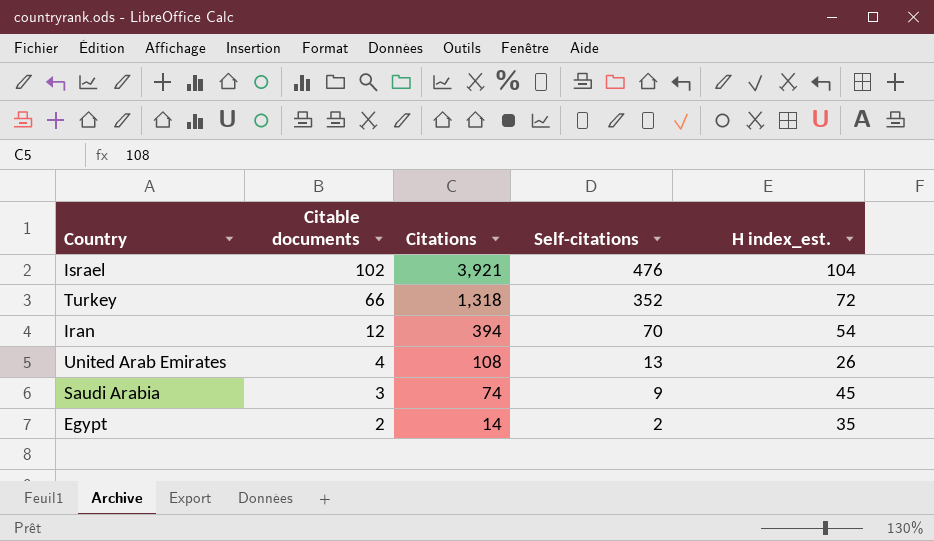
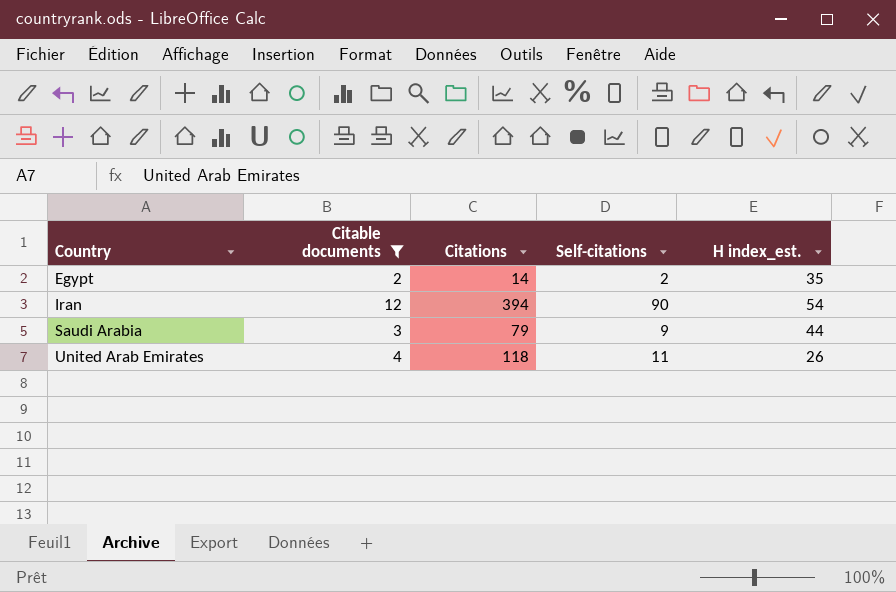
filter: none -> Citable documents <= 12
row order: Citable documents descending -> Country ascending
Iran | Self-citations: 70 -> 90
Saudi Arabia | Citations: 74 -> 79
Saudi Arabia | H index_est.: 45 -> 44
United Arab Emirates | Citations: 108 -> 118
United Arab Emirates | Self-citations: 13 -> 11

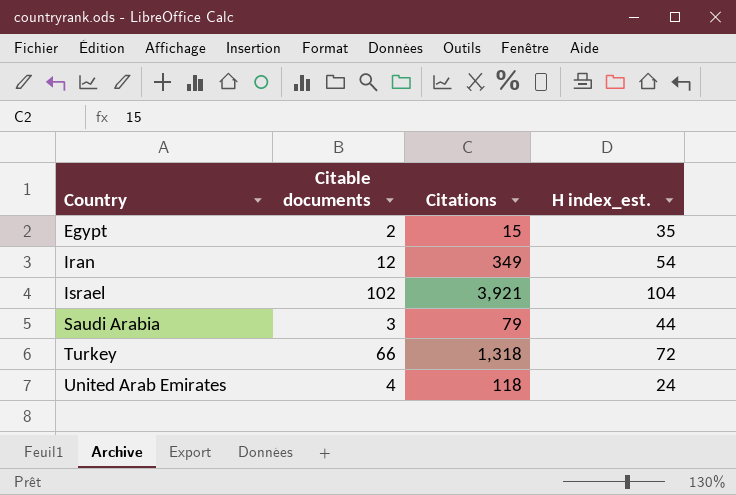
filter: Citable documents <= 12 -> none
column Self-citations | position: 4 -> none
Egypt | Citations: 14 -> 15
Iran | Citations: 394 -> 349
United Arab Emirates | H index_est.: 26 -> 24

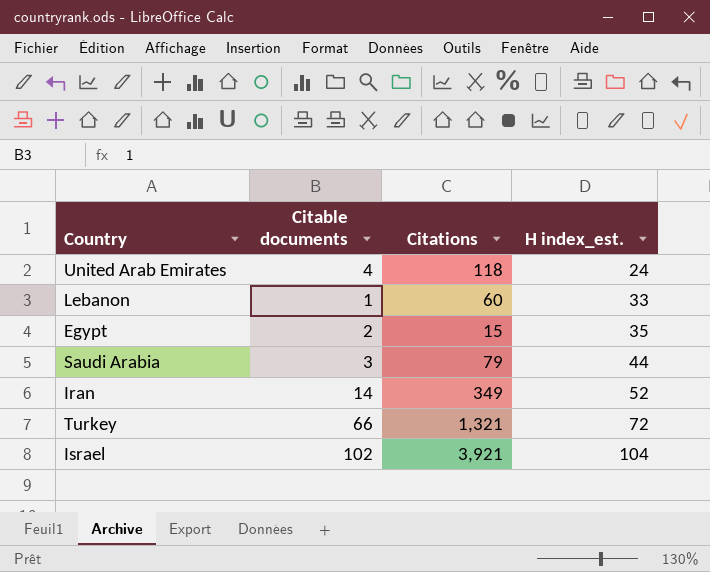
row order: Country ascending -> H index_est. ascending
row Lebanon: none -> 1 | 60 | 33
Iran | Citable documents: 12 -> 14
Iran | H index_est.: 54 -> 52
Turkey | Citations: 1,318 -> 1,321

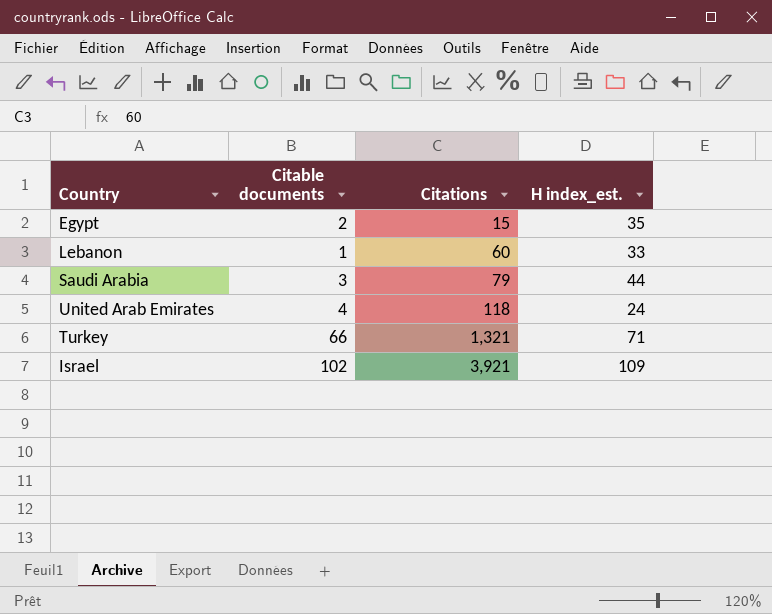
row order: H index_est. ascending -> Citations ascending
row Iran: 14 | 349 | 52 -> none
Turkey | H index_est.: 72 -> 71
Israel | H index_est.: 104 -> 109

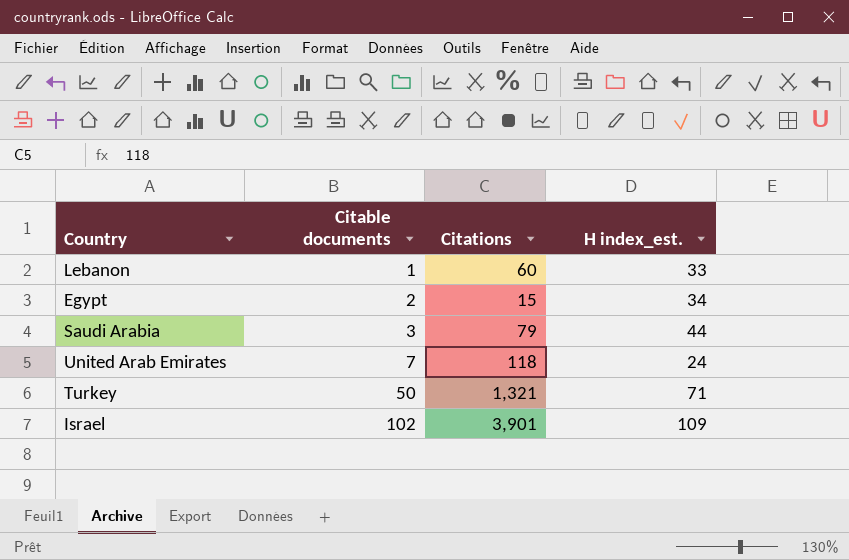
row order: Citations ascending -> Citable documents ascending
Egypt | H index_est.: 35 -> 34
United Arab Emirates | Citable documents: 4 -> 7
Turkey | Citable documents: 66 -> 50
Israel | Citations: 3,921 -> 3,901

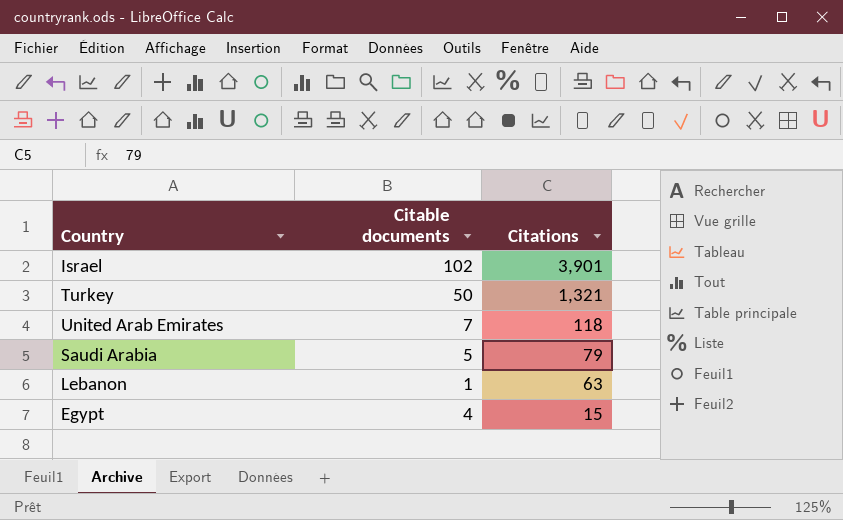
row order: Citable documents ascending -> Citations descending
column H index_est. | position: 4 -> none
Saudi Arabia | Citable documents: 3 -> 5
Lebanon | Citations: 60 -> 63
Egypt | Citable documents: 2 -> 4

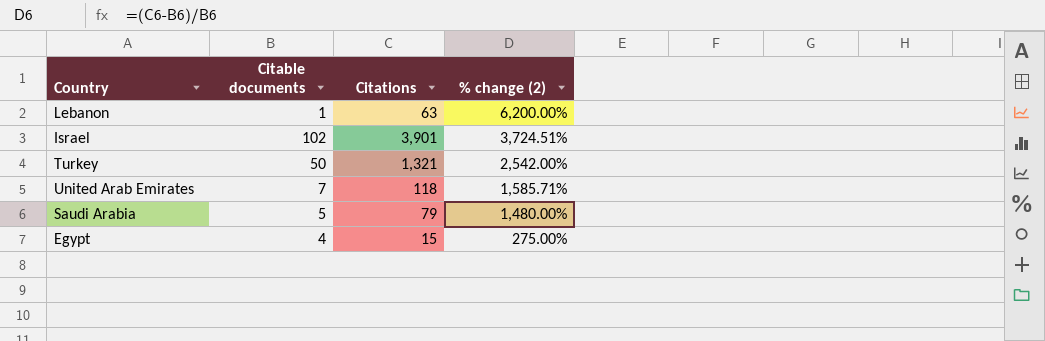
row order: Citations descending -> % change (2) descending
column % change (2) | formula: none -> ([Citations] - [Citable documents]) / [Citable documents]

